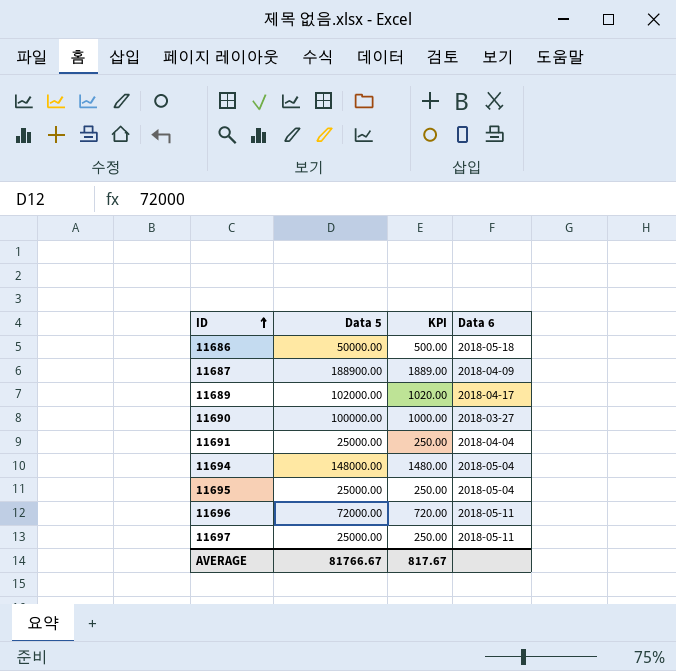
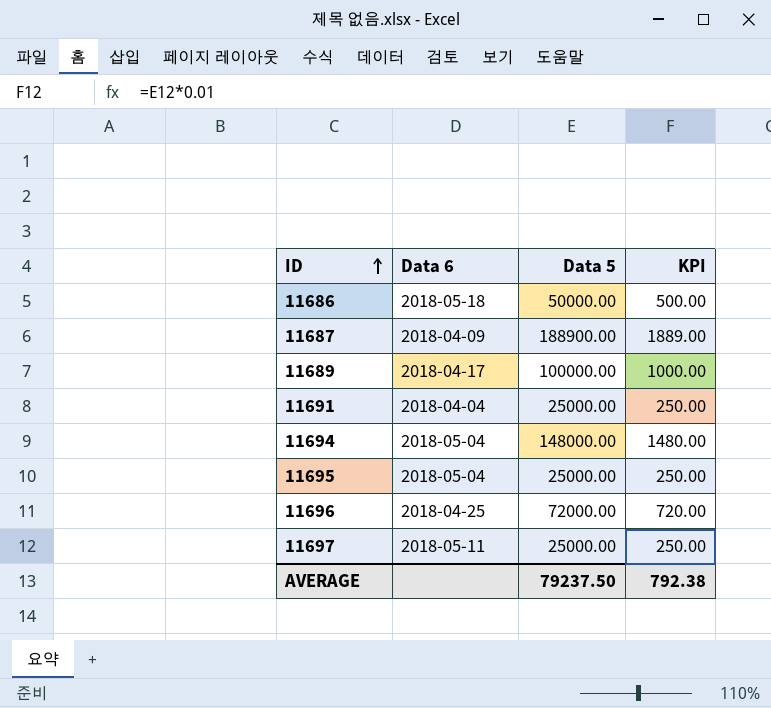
column Data 6 | position: 4 -> 2
row 11690: 100000.00 | 1000.00 | 2018-03-27 -> none
11689 | Data 5: 102000.00 -> 100000.00
11689 | KPI: 1020.00 -> 1000.00
11696 | Data 6: 2018-05-11 -> 2018-04-25
AVERAGE | Data 5: 81766.67 -> 79237.50
AVERAGE | KPI: 817.67 -> 792.38

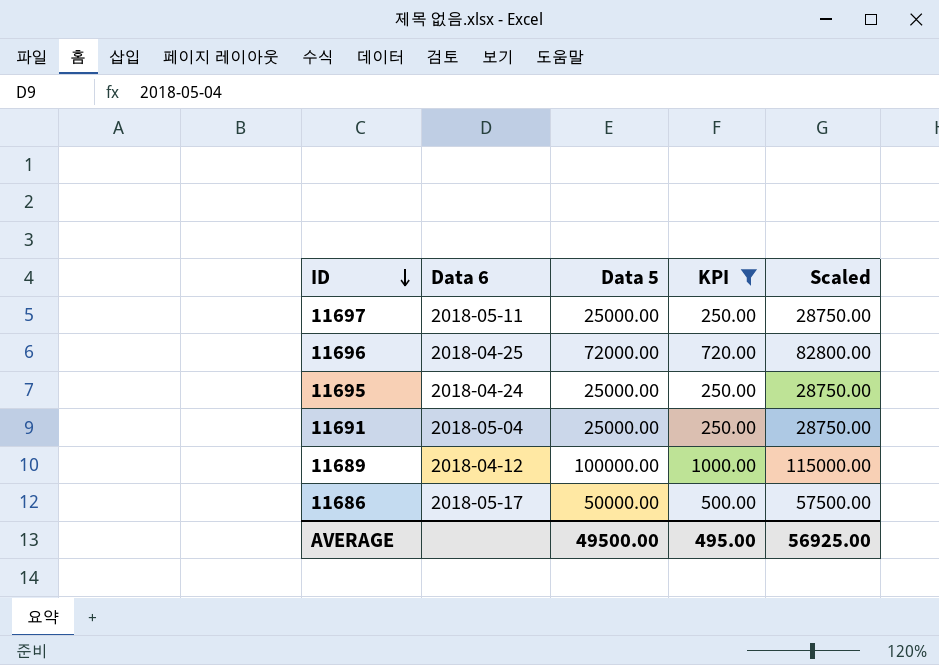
filter: none -> KPI <= 1000.00
row order: ID ascending -> ID descending
column Scaled | formula: none -> [Data 5] * 1.15
11695 | Data 6: 2018-05-04 -> 2018-04-24
11691 | Data 6: 2018-04-04 -> 2018-05-04
11689 | Data 6: 2018-04-17 -> 2018-04-12
11686 | Data 6: 2018-05-18 -> 2018-05-17
AVERAGE | Data 5: 79237.50 -> 49500.00
AVERAGE | KPI: 792.38 -> 495.00

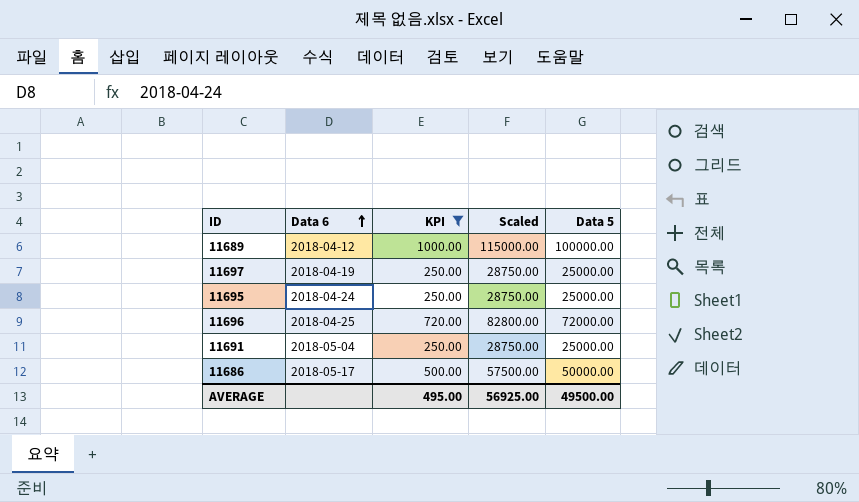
row order: ID descending -> Data 6 ascending
column Data 5 | position: 3 -> 5
11697 | Data 6: 2018-05-11 -> 2018-04-19

